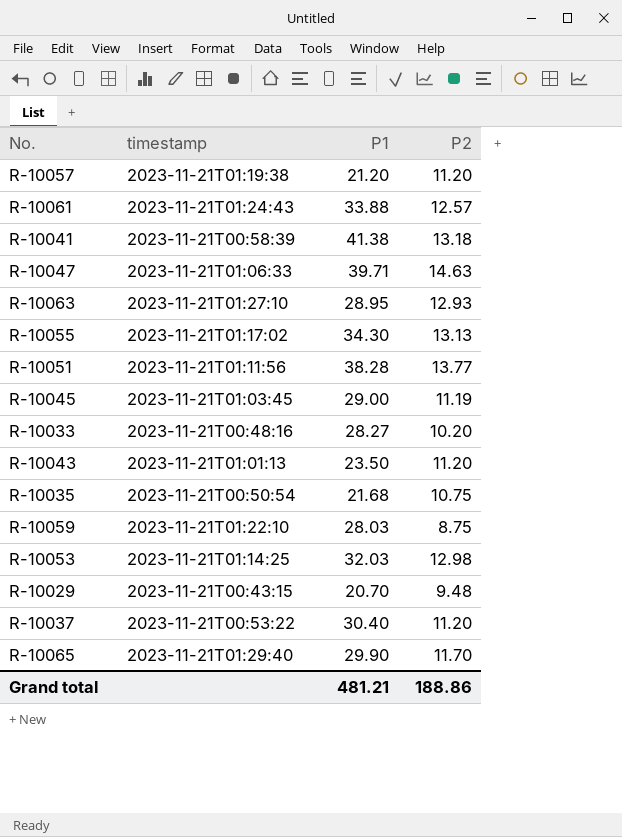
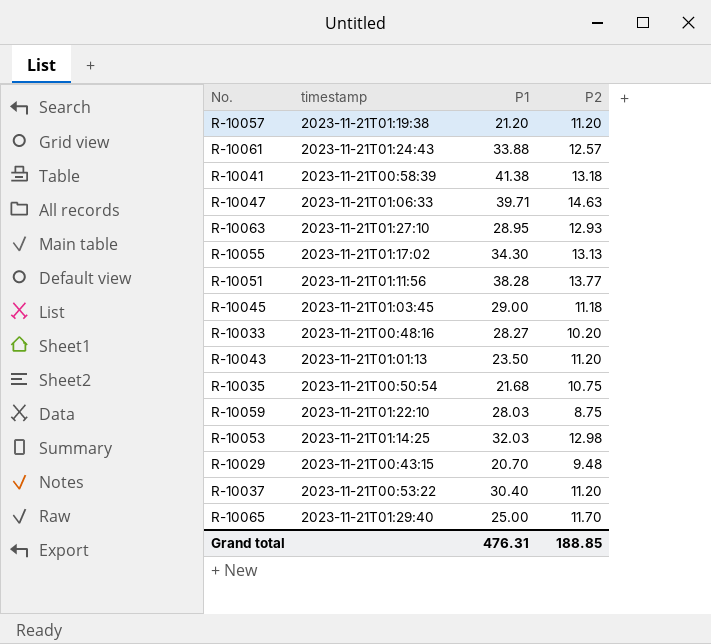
R-10045 | P2: 11.19 -> 11.18
R-10065 | P1: 29.90 -> 25.00
Grand total | P1: 481.21 -> 476.31
Grand total | P2: 188.86 -> 188.85

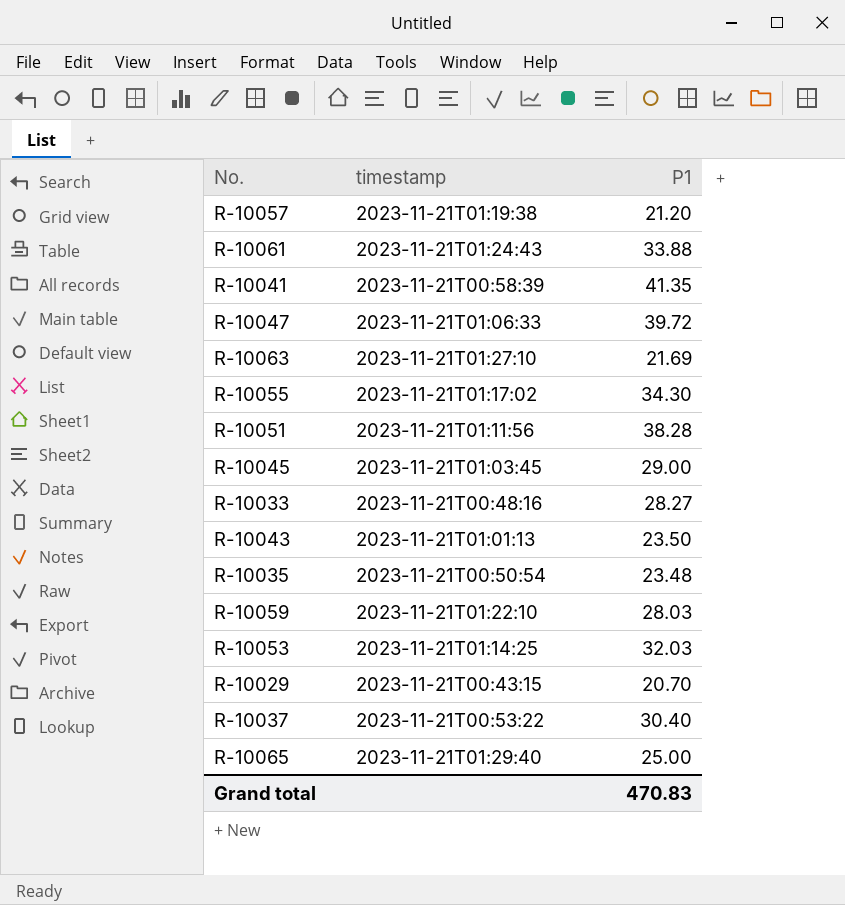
column P2 | position: 4 -> none
R-10041 | P1: 41.38 -> 41.35
R-10047 | P1: 39.71 -> 39.72
R-10063 | P1: 28.95 -> 21.69
R-10035 | P1: 21.68 -> 23.48
Grand total | P1: 476.31 -> 470.83

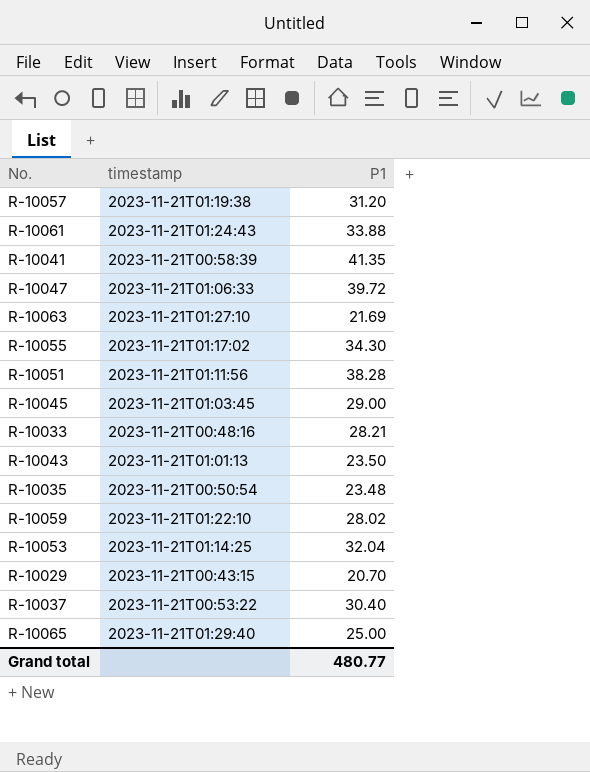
R-10057 | P1: 21.20 -> 31.20
R-10033 | P1: 28.27 -> 28.21
R-10059 | P1: 28.03 -> 28.02
R-10053 | P1: 32.03 -> 32.04
Grand total | P1: 470.83 -> 480.77

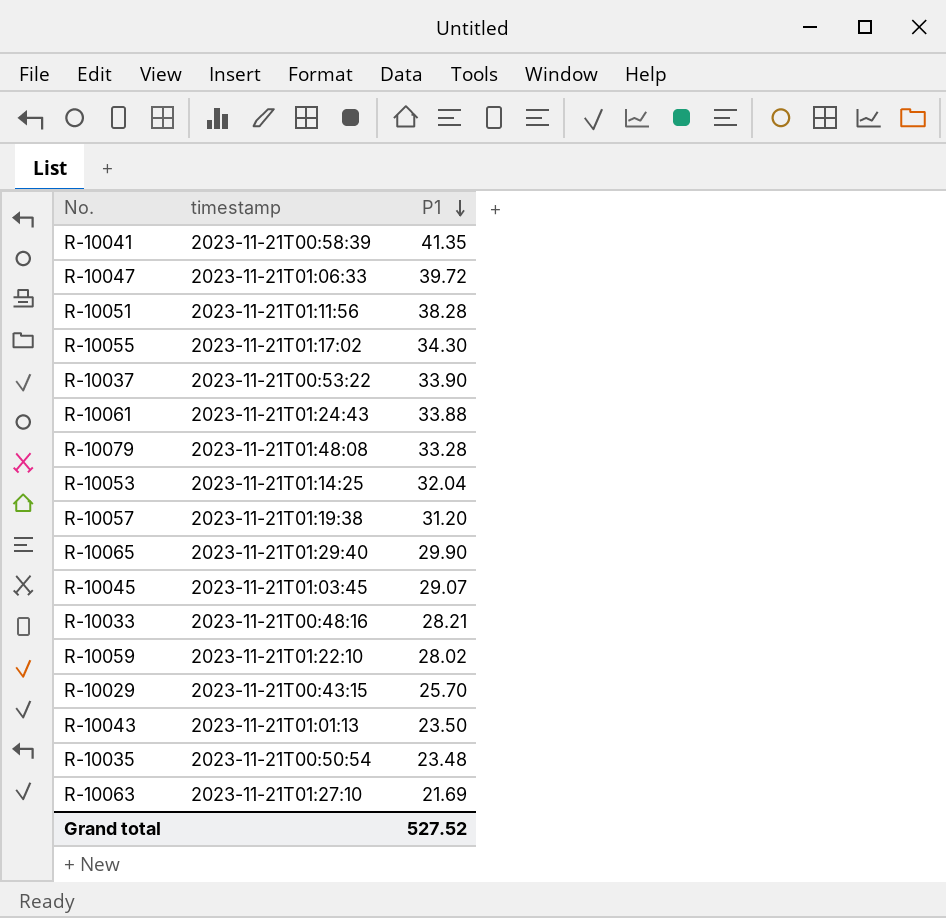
row order: none -> P1 descending
R-10037 | P1: 30.40 -> 33.90
row R-10079: none -> 2023-11-21T01:48:08 | 33.28
R-10065 | P1: 25.00 -> 29.90
R-10045 | P1: 29.00 -> 29.07
R-10029 | P1: 20.70 -> 25.70
Grand total | P1: 480.77 -> 527.52

